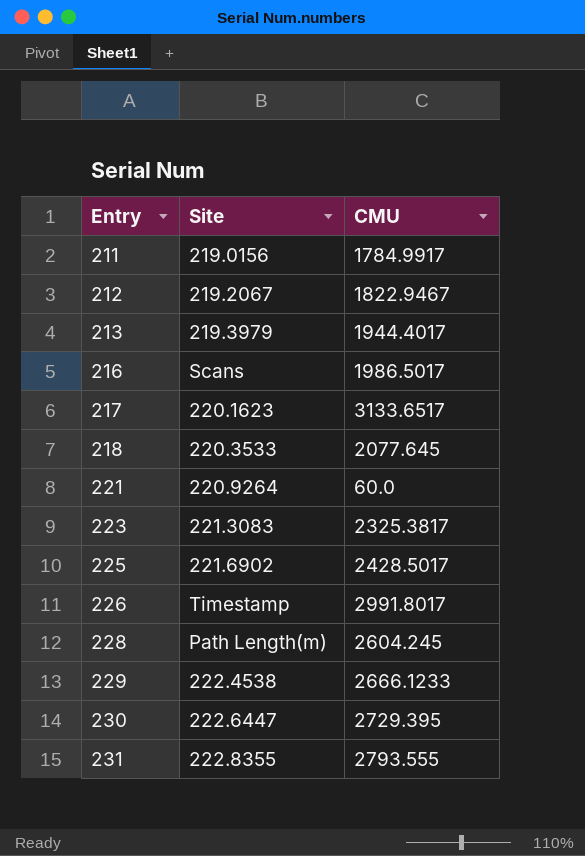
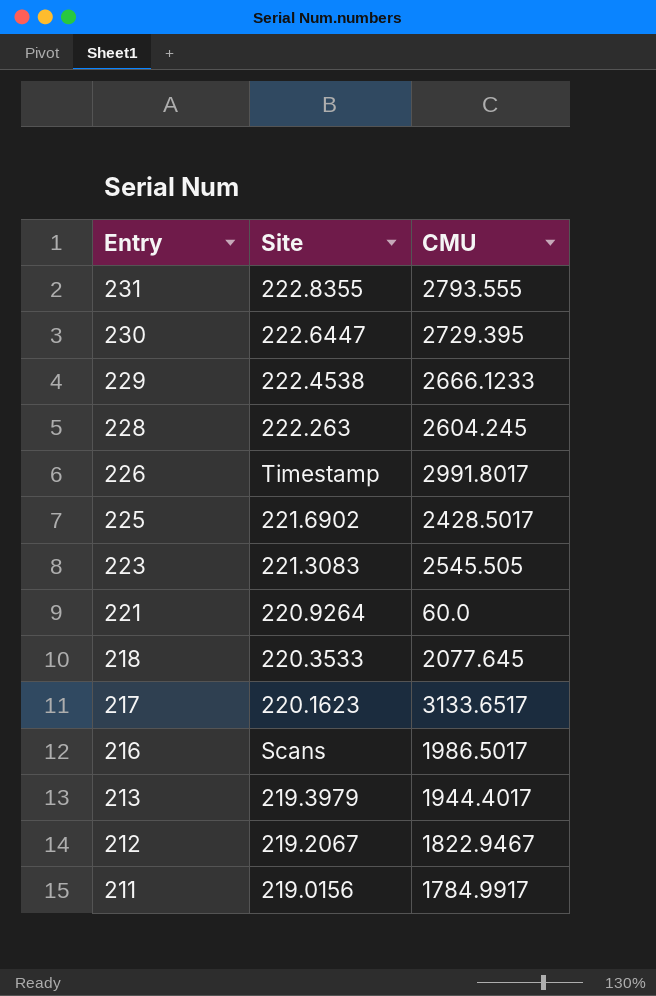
row order: Entry ascending -> Entry descending
228 | Site: Path Length(m) -> 222.263
223 | CMU: 2325.3817 -> 2545.505

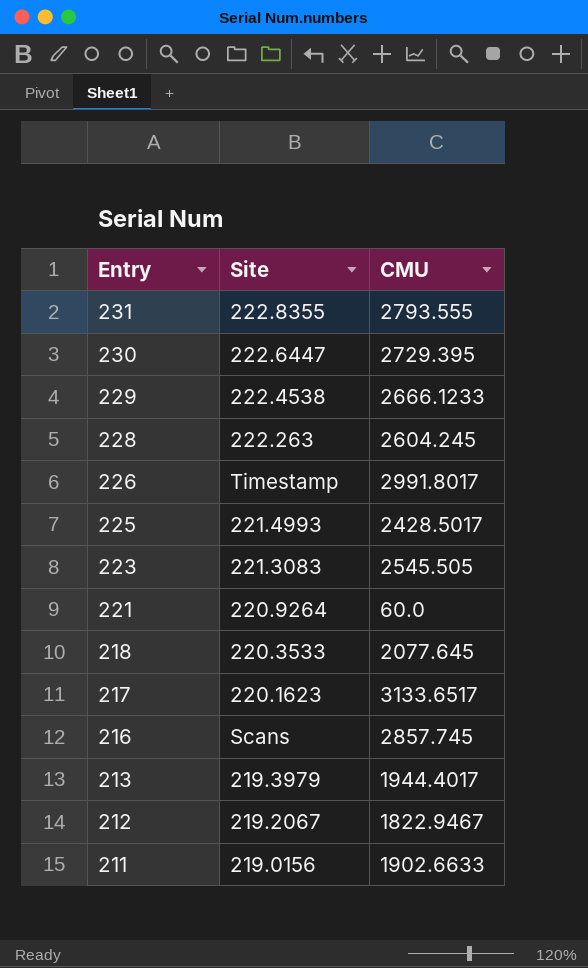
225 | Site: 221.6902 -> 221.4993
216 | CMU: 1986.5017 -> 2857.745
211 | CMU: 1784.9917 -> 1902.6633

